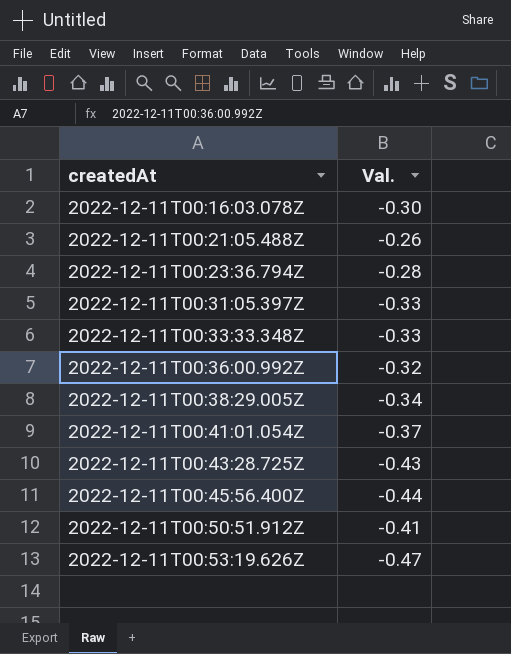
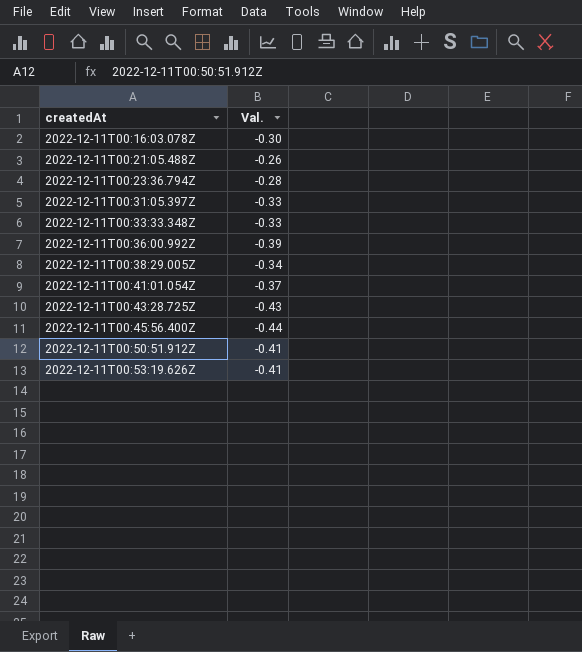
2022-12-11T00:36:00.992Z | Val.: -0.32 -> -0.39
2022-12-11T00:53:19.626Z | Val.: -0.47 -> -0.41

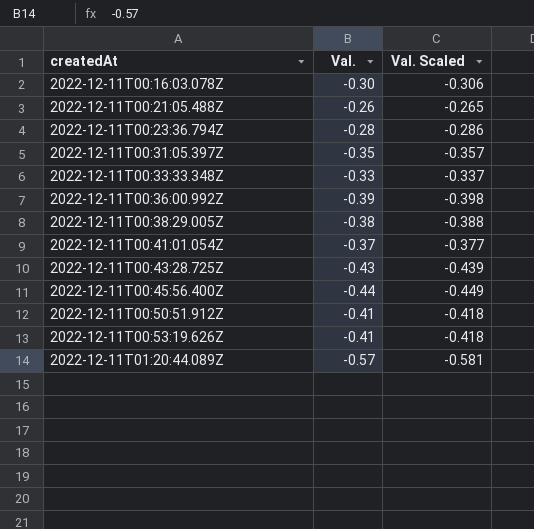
column Val. Scaled | formula: none -> [Val.] * 1.02
2022-12-11T00:31:05.397Z | Val.: -0.33 -> -0.35
2022-12-11T00:38:29.005Z | Val.: -0.34 -> -0.38
row 2022-12-11T01:20:44.089Z: none -> -0.57 | -0.581

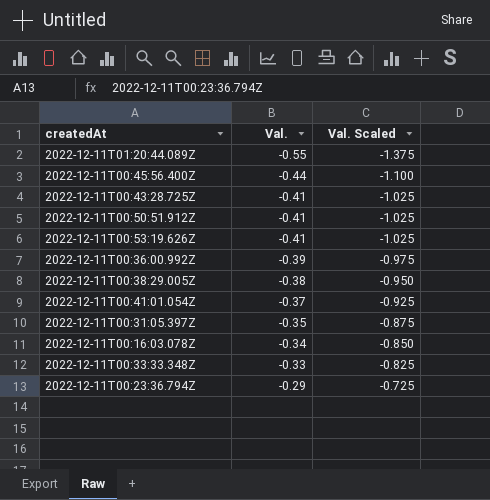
row order: createdAt ascending -> Val. ascending
column Val. Scaled | formula: [Val.] * 1.02 -> [Val.] * 2.5
row 2022-12-11T00:21:05.488Z: -0.26 | -0.265 -> none
2022-12-11T01:20:44.089Z | Val.: -0.57 -> -0.55
2022-12-11T00:43:28.725Z | Val.: -0.43 -> -0.41
2022-12-11T00:16:03.078Z | Val.: -0.30 -> -0.34
2022-12-11T00:23:36.794Z | Val.: -0.28 -> -0.29

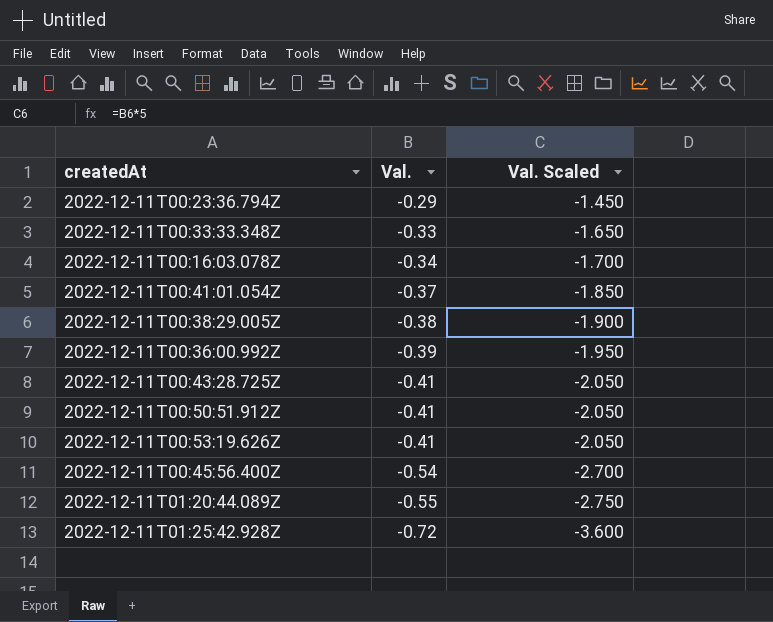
row order: Val. ascending -> Val. descending
column Val. Scaled | formula: [Val.] * 2.5 -> [Val.] * 5
row 2022-12-11T00:31:05.397Z: -0.35 | -0.875 -> none
2022-12-11T00:45:56.400Z | Val.: -0.44 -> -0.54
row 2022-12-11T01:25:42.928Z: none -> -0.72 | -3.600

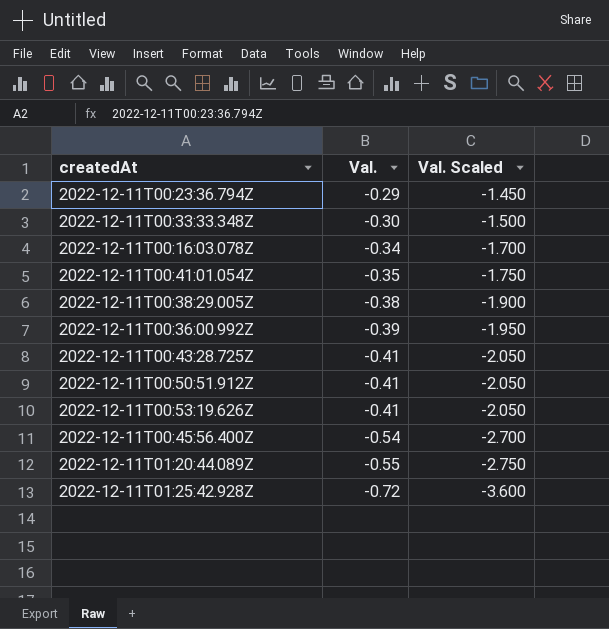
2022-12-11T00:33:33.348Z | Val.: -0.33 -> -0.30
2022-12-11T00:33:33.348Z | Val. Scaled: -1.650 -> -1.500
2022-12-11T00:41:01.054Z | Val.: -0.37 -> -0.35
2022-12-11T00:41:01.054Z | Val. Scaled: -1.850 -> -1.750

